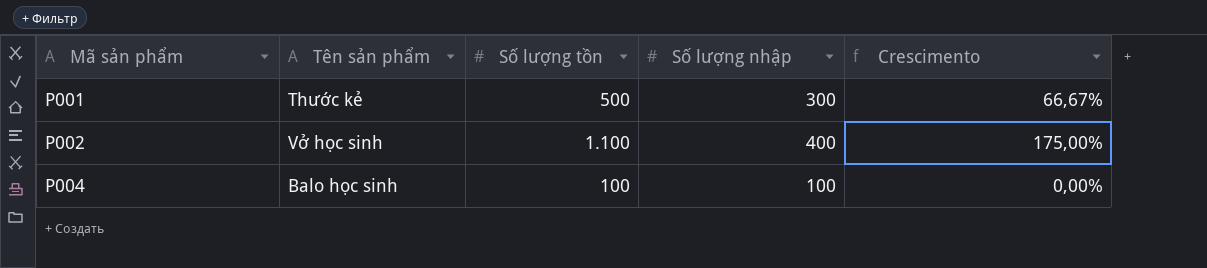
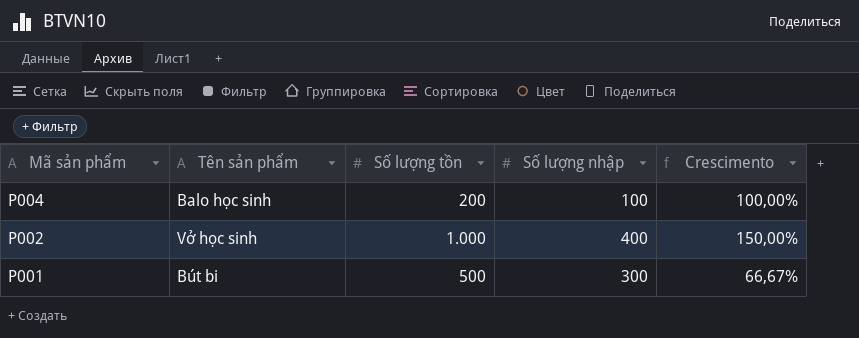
row order: Mã sản phẩm ascending -> Mã sản phẩm descending
P004 | Số lượng tồn: 100 -> 200
P004 | Crescimento: 0,00% -> 100,00%
P002 | Số lượng tồn: 1.100 -> 1.000
P002 | Crescimento: 175,00% -> 150,00%
P001 | Tên sản phẩm: Thước kẻ -> Bút bi

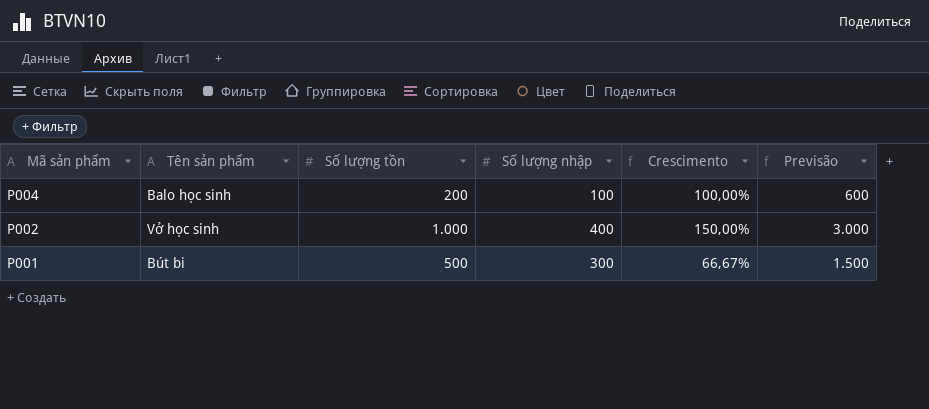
column Previsão | formula: none -> [Số lượng tồn] * 3

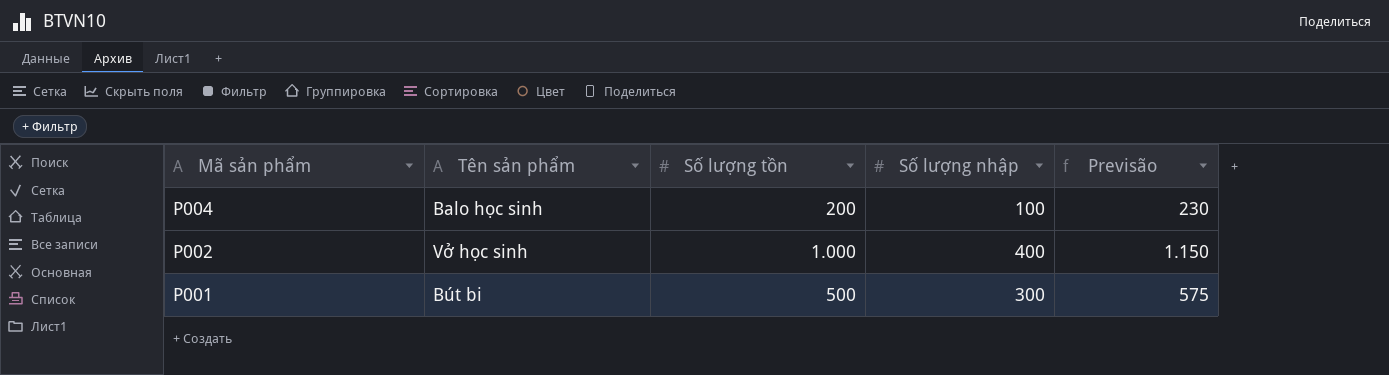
column Crescimento | formula: ([Số lượng tồn] - [Số lượng nhập]) / [Số lượng nhập] -> none
column Previsão | formula: [Số lượng tồn] * 3 -> [Số lượng tồn] * 1,15

